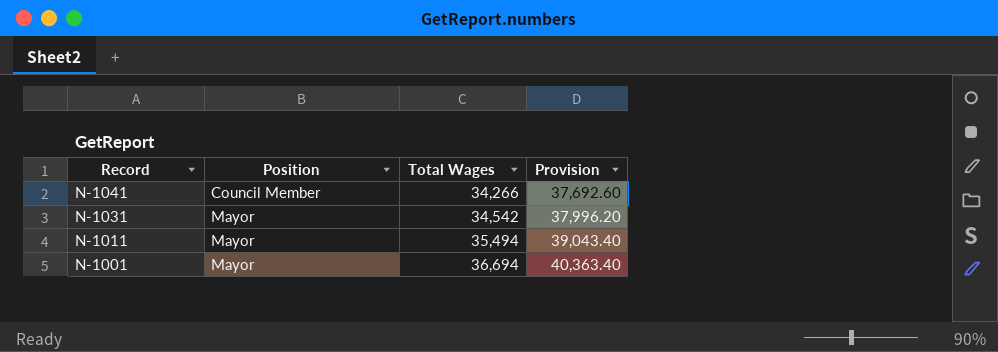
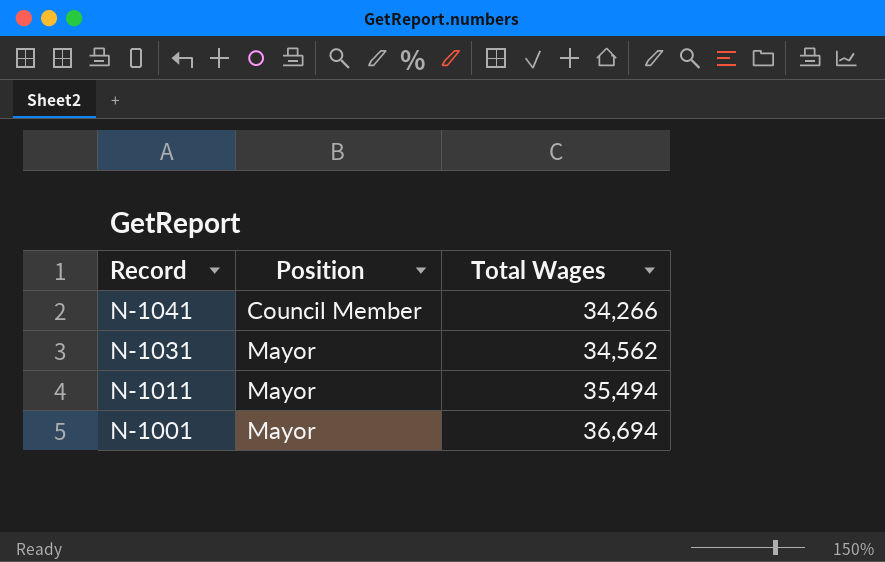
column Provision | formula: [Total Wages] * 1.1 -> none
N-1031 | Total Wages: 34,542 -> 34,562

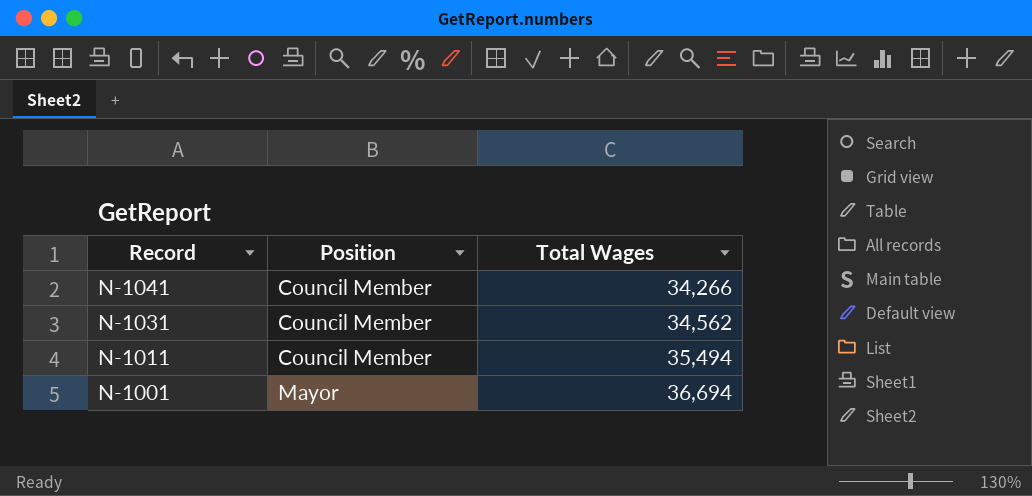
N-1031 | Position: Mayor -> Council Member
N-1011 | Position: Mayor -> Council Member

